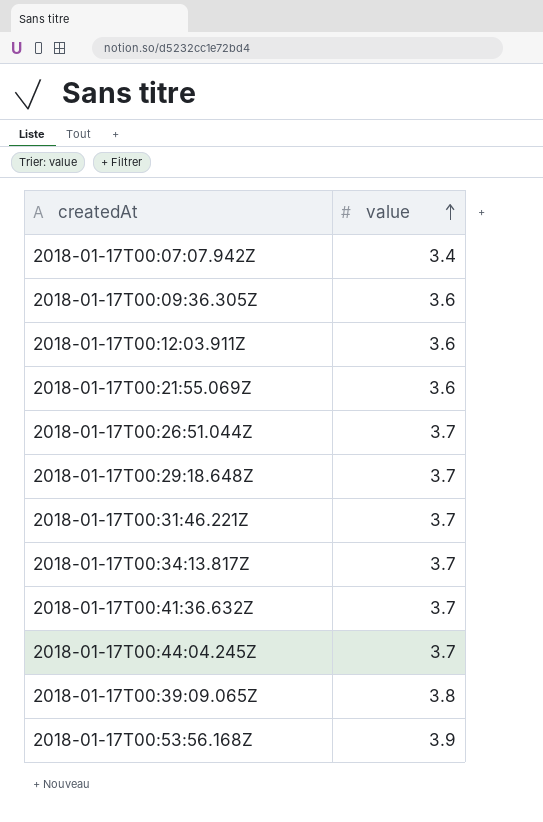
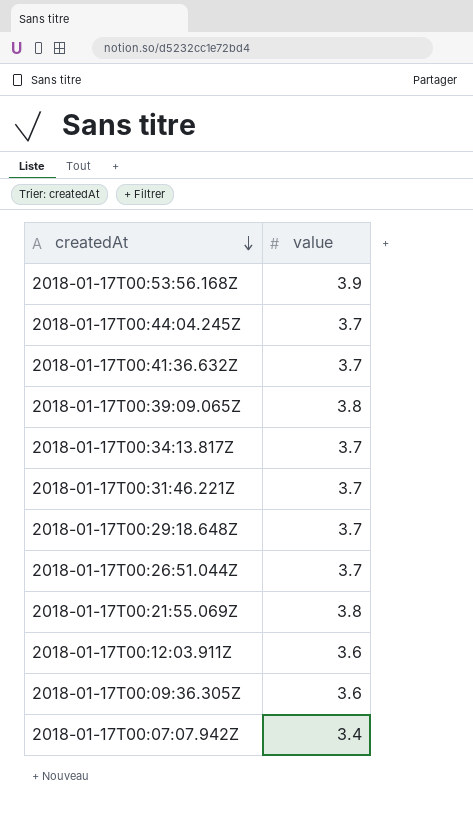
row order: value ascending -> createdAt descending
2018-01-17T00:21:55.069Z | value: 3.6 -> 3.8

